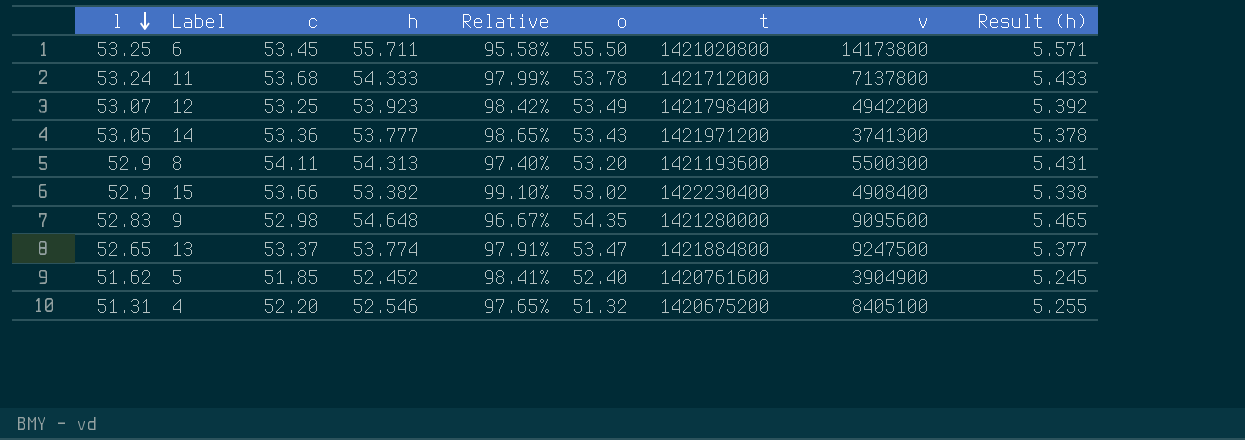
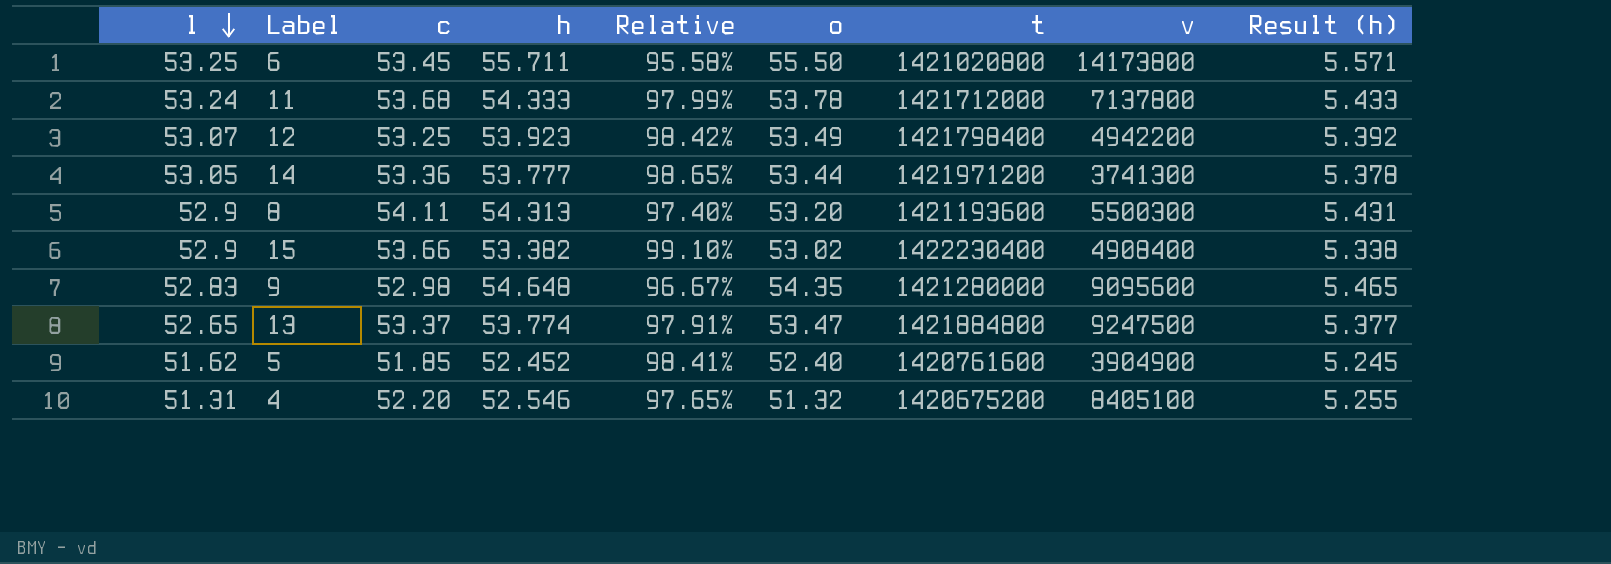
14 | o: 53.43 -> 53.44

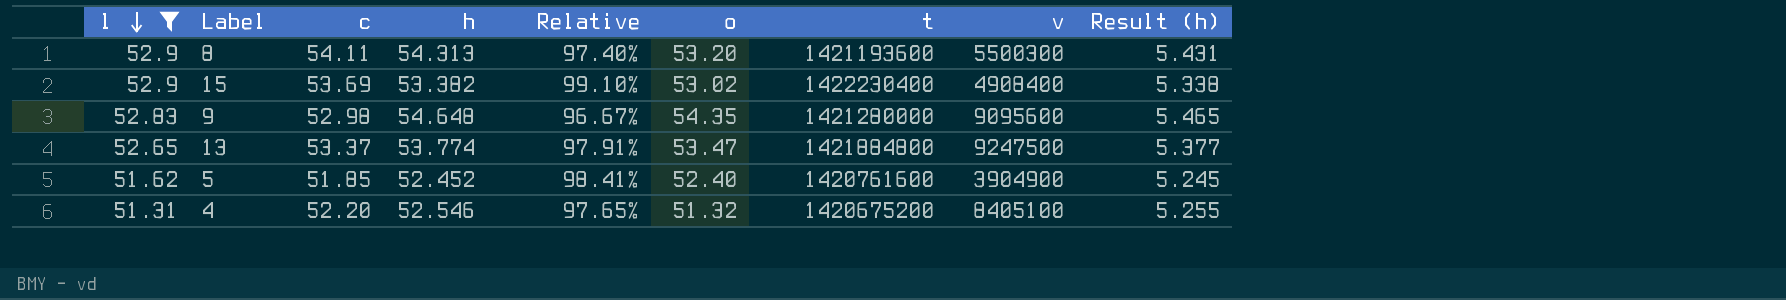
filter: none -> l <= 52.9
15 | c: 53.66 -> 53.69

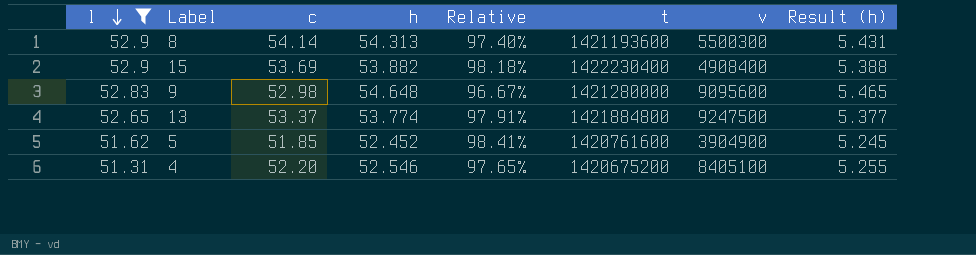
column o | position: 6 -> none
8 | c: 54.11 -> 54.14
15 | h: 53.382 -> 53.882
15 | Relative: 99.10% -> 98.18%
15 | Result (h): 5.338 -> 5.388

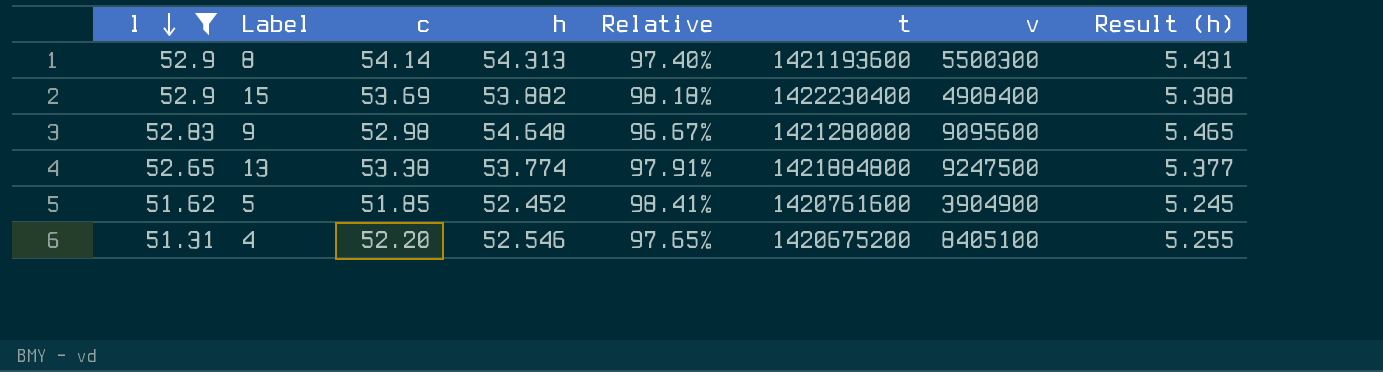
13 | c: 53.37 -> 53.38

